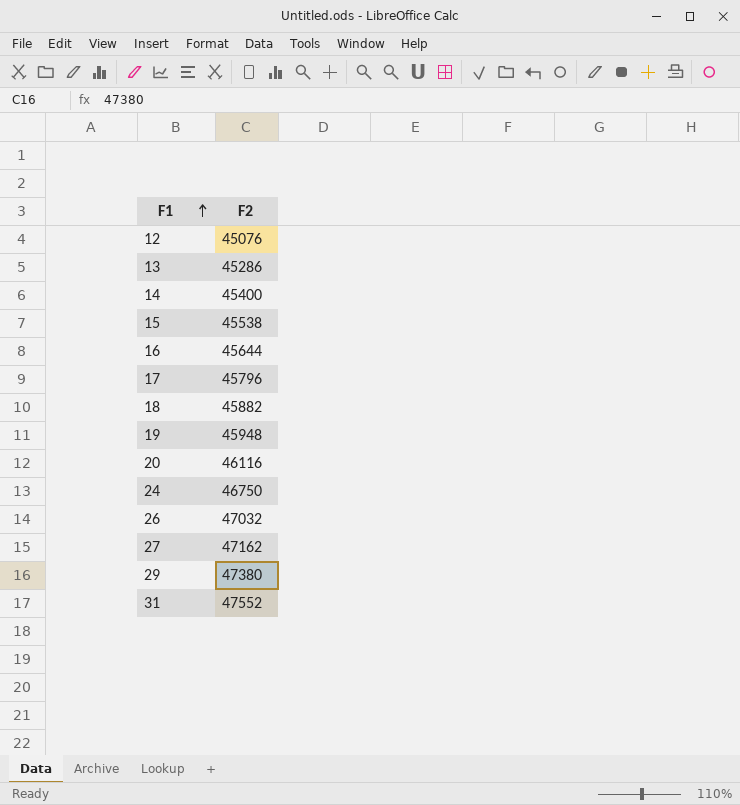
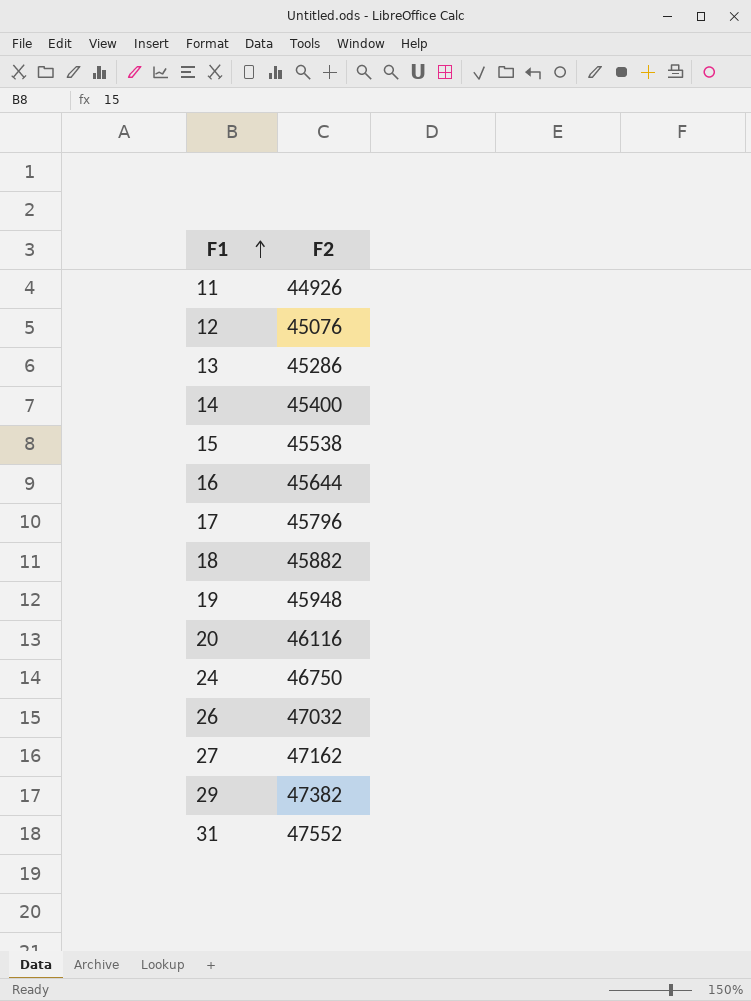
row 11: none -> 44926
29 | F2: 47380 -> 47382

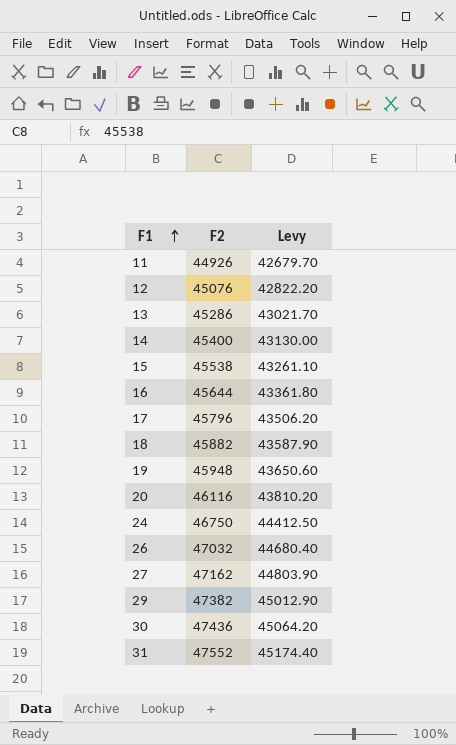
column Levy | formula: none -> [F2] * 0.95
row 30: none -> 47436 | 45064.20

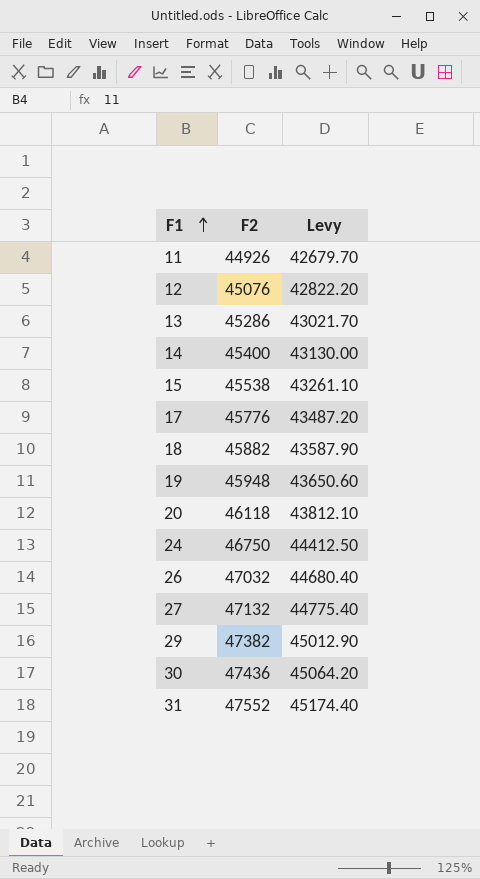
row 16: 45644 | 43361.80 -> none
17 | F2: 45796 -> 45776
17 | Levy: 43506.20 -> 43487.20
20 | F2: 46116 -> 46118
20 | Levy: 43810.20 -> 43812.10
27 | F2: 47162 -> 47132
27 | Levy: 44803.90 -> 44775.40

